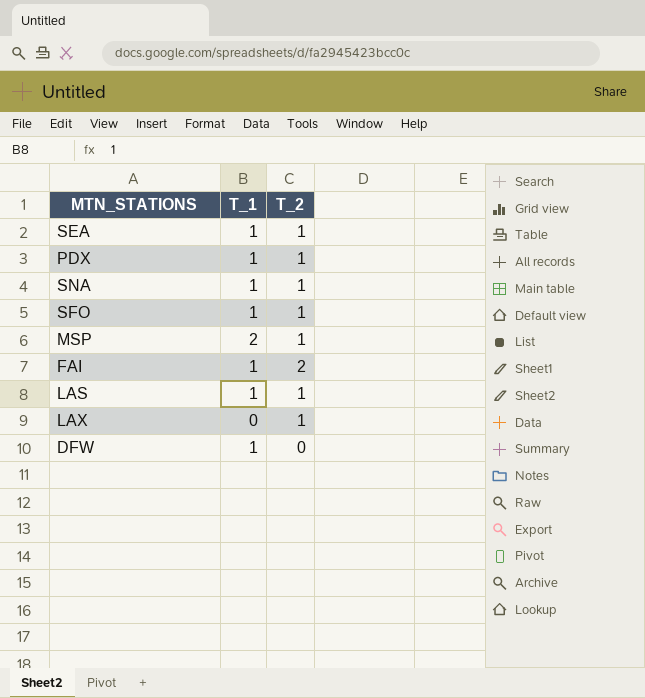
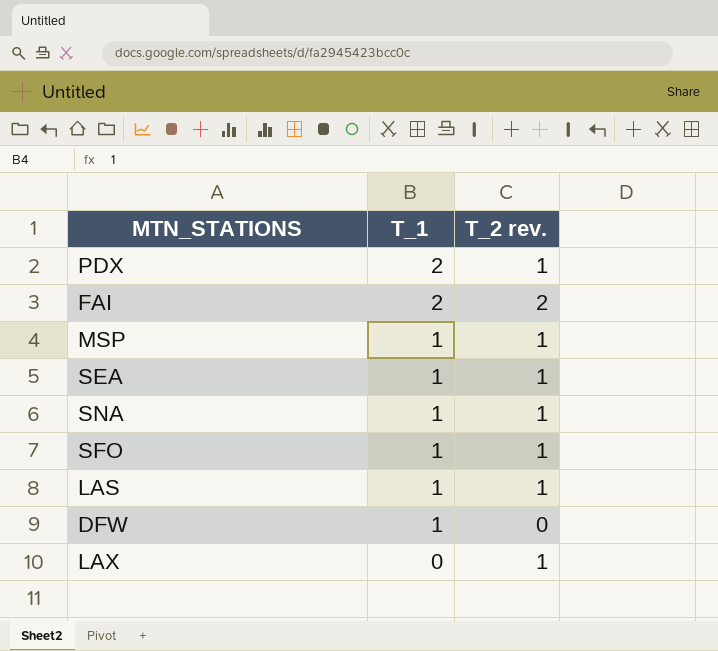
row order: none -> T_1 descending
column name: T_2 -> T_2 rev.
PDX | T_1: 1 -> 2
FAI | T_1: 1 -> 2
MSP | T_1: 2 -> 1

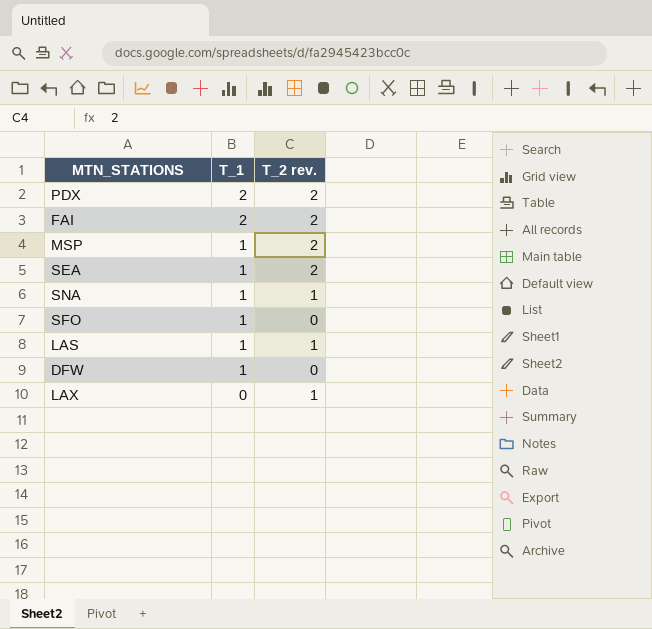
PDX | T_2 rev.: 1 -> 2
MSP | T_2 rev.: 1 -> 2
SEA | T_2 rev.: 1 -> 2
SFO | T_2 rev.: 1 -> 0

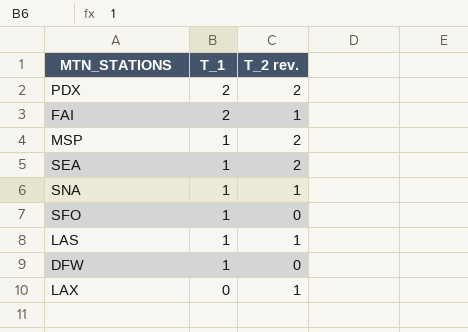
FAI | T_2 rev.: 2 -> 1

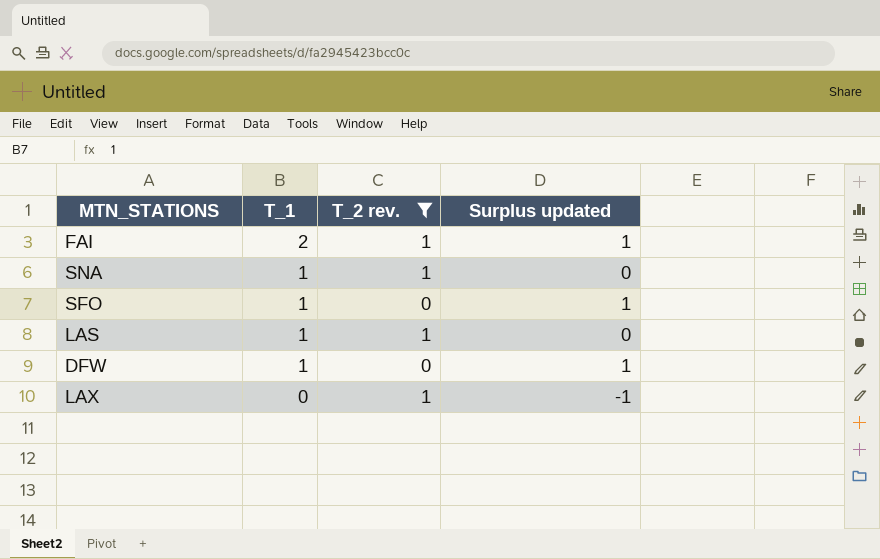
filter: none -> T_2 rev. != 2
column Surplus updated | formula: none -> [T_1] - [T_2 rev.]

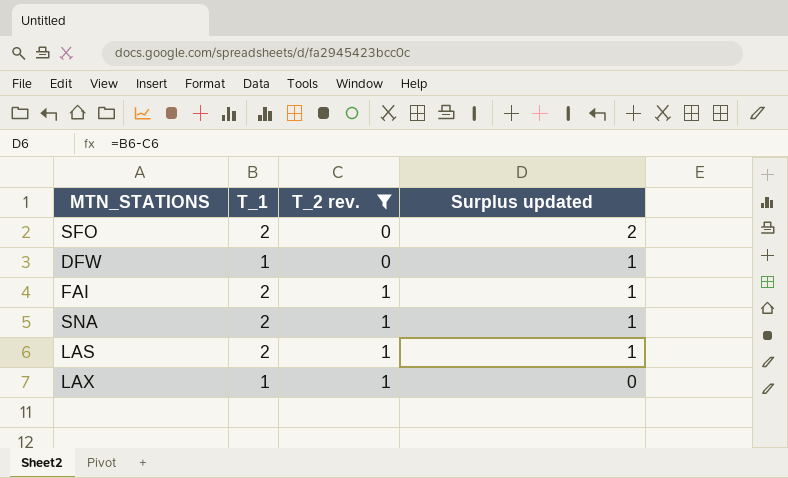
row order: T_1 descending -> T_2 rev. ascending
SFO | T_1: 1 -> 2
SFO | Surplus updated: 1 -> 2
SNA | T_1: 1 -> 2
SNA | Surplus updated: 0 -> 1
LAS | T_1: 1 -> 2
LAS | Surplus updated: 0 -> 1
LAX | T_1: 0 -> 1
LAX | Surplus updated: -1 -> 0

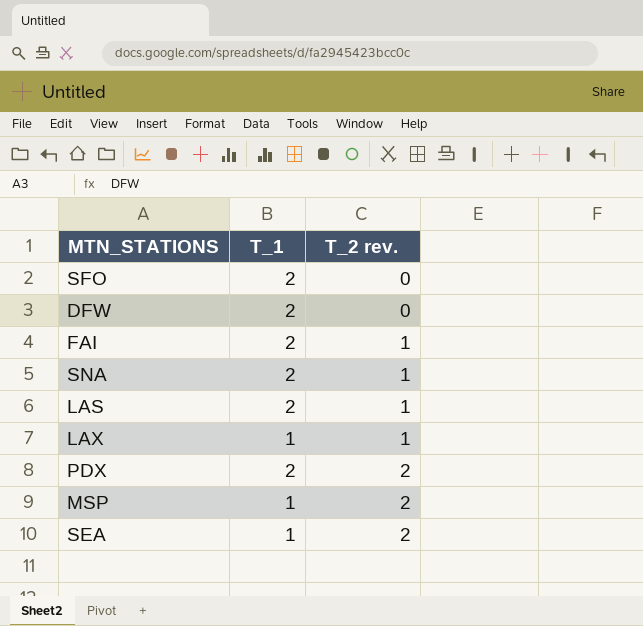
filter: T_2 rev. != 2 -> none
column Surplus updated | formula: [T_1] - [T_2 rev.] -> none
DFW | T_1: 1 -> 2

